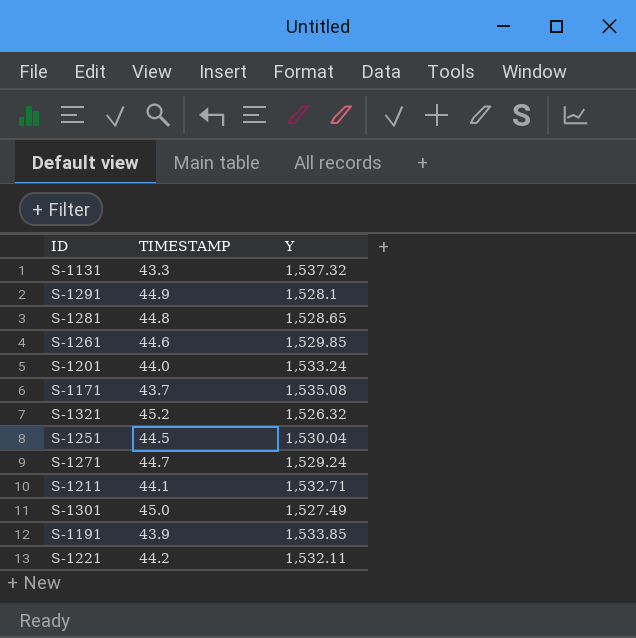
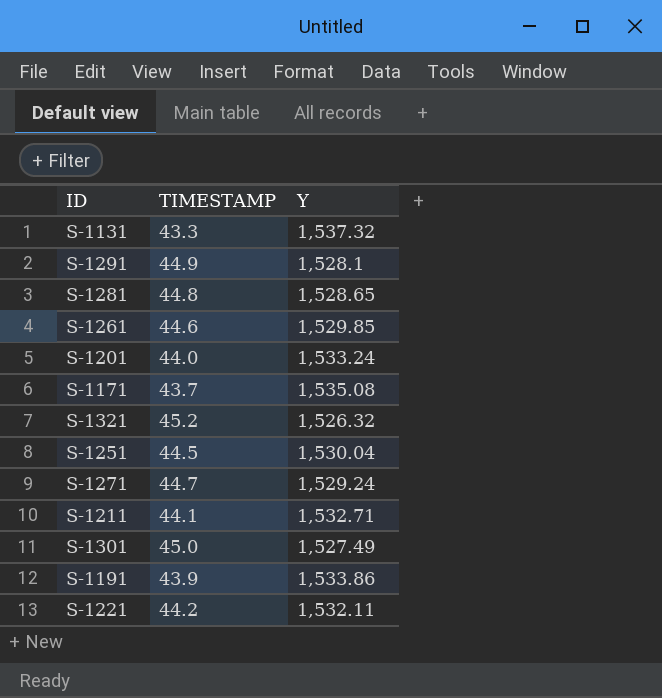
S-1191 | Y: 1,533.85 -> 1,533.86

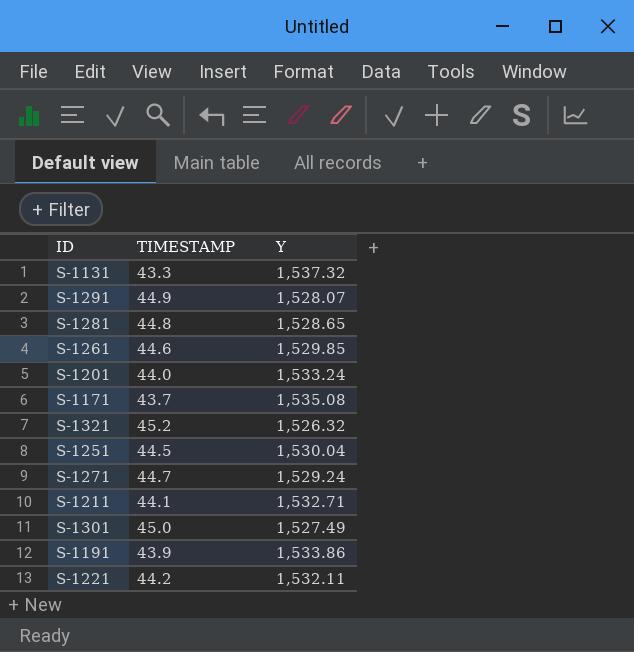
S-1291 | Y: 1,528.1 -> 1,528.07

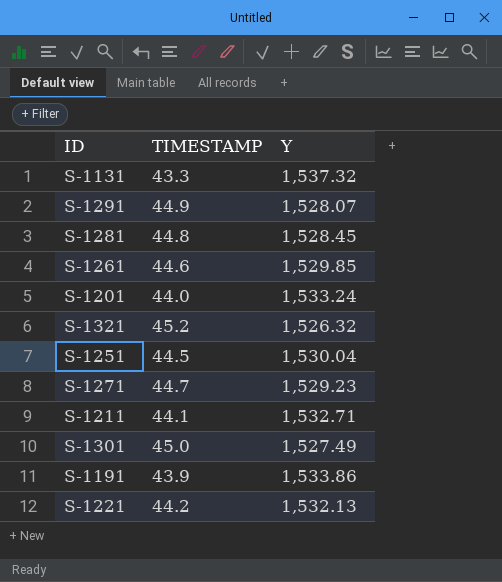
row S-1171: 43.7 | 1,535.08 -> none
S-1281 | Y: 1,528.65 -> 1,528.45
S-1271 | Y: 1,529.24 -> 1,529.23
S-1221 | Y: 1,532.11 -> 1,532.13

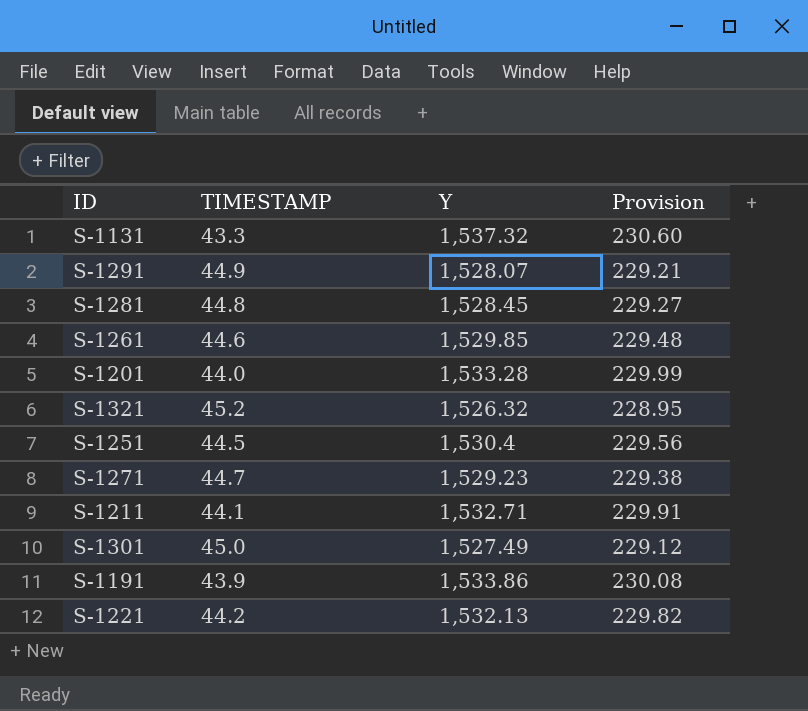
column Provision | formula: none -> [Y] * 0.15
S-1201 | Y: 1,533.24 -> 1,533.28
S-1251 | Y: 1,530.04 -> 1,530.4

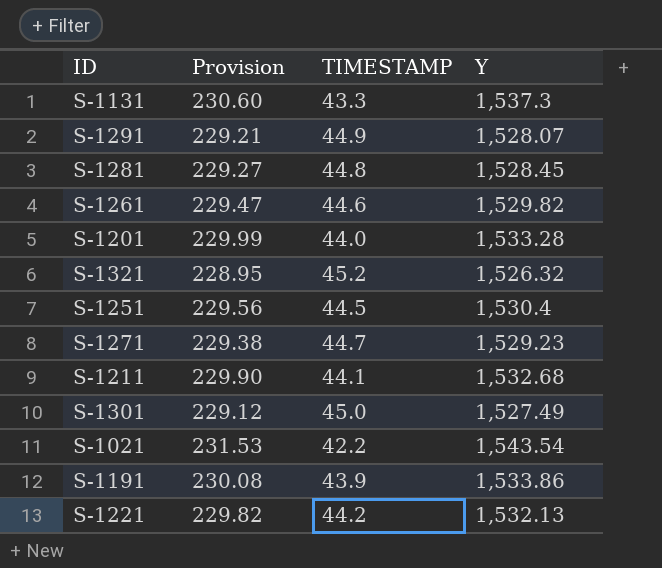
column Provision | position: 4 -> 2
S-1131 | Y: 1,537.32 -> 1,537.3
S-1261 | Provision: 229.48 -> 229.47
S-1261 | Y: 1,529.85 -> 1,529.82
S-1211 | Provision: 229.91 -> 229.90
S-1211 | Y: 1,532.71 -> 1,532.68
row S-1021: none -> 231.53 | 42.2 | 1,543.54

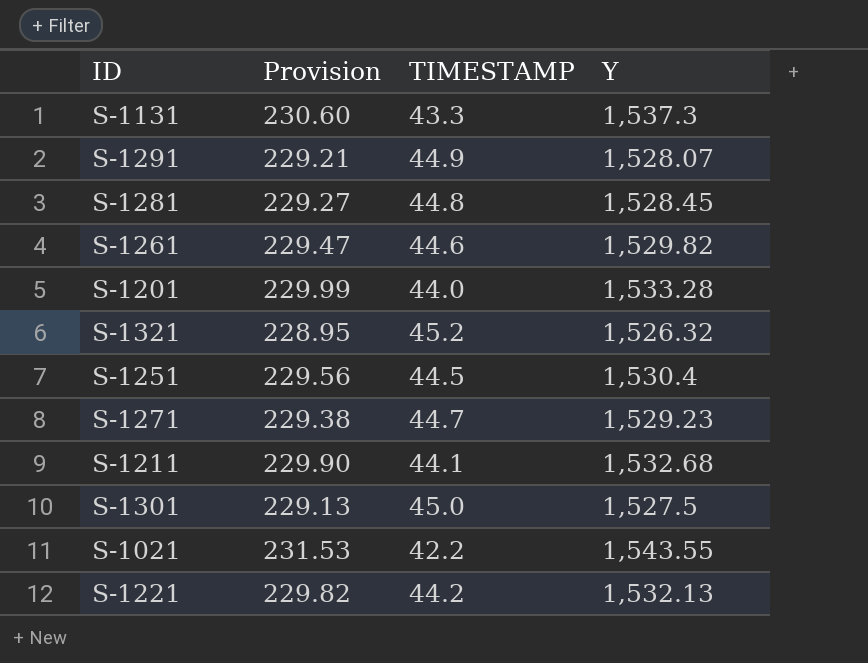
row S-1191: 230.08 | 43.9 | 1,533.86 -> none
S-1301 | Provision: 229.12 -> 229.13
S-1301 | Y: 1,527.49 -> 1,527.5
S-1021 | Y: 1,543.54 -> 1,543.55

